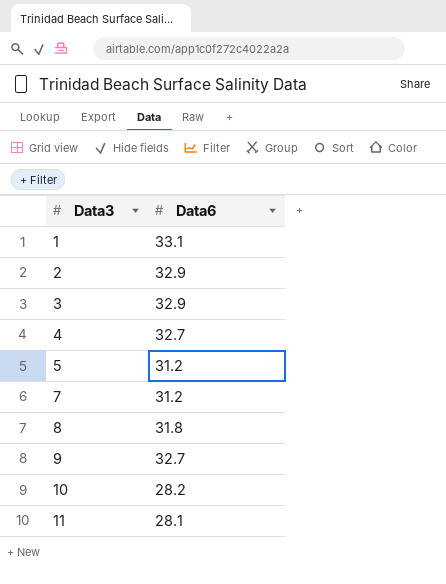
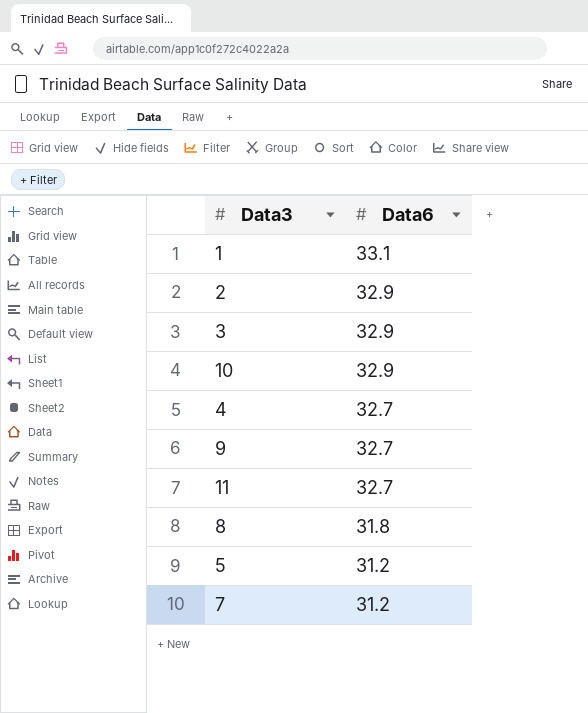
row order: Data3 ascending -> Data6 descending
10 | Data6: 28.2 -> 32.9
11 | Data6: 28.1 -> 32.7

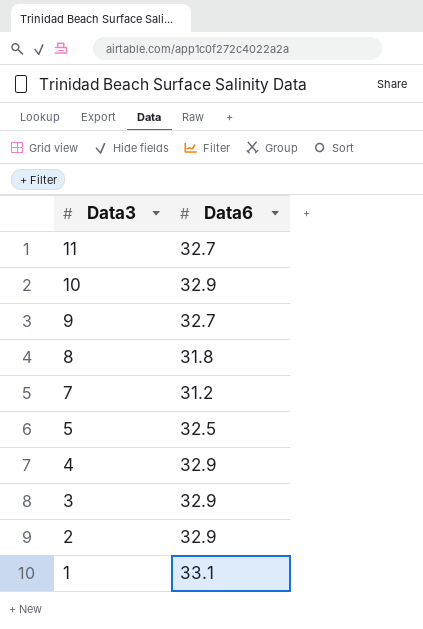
row order: Data6 descending -> Data3 descending
5 | Data6: 31.2 -> 32.5
4 | Data6: 32.7 -> 32.9

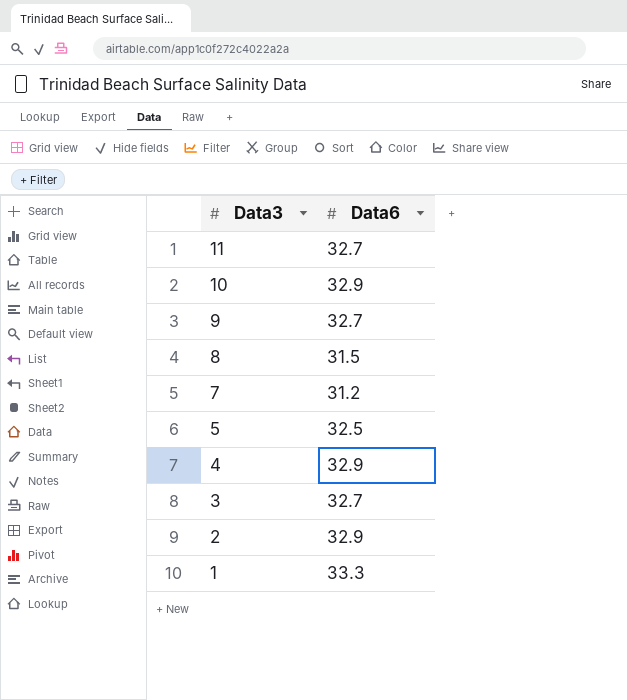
8 | Data6: 31.8 -> 31.5
3 | Data6: 32.9 -> 32.7
1 | Data6: 33.1 -> 33.3

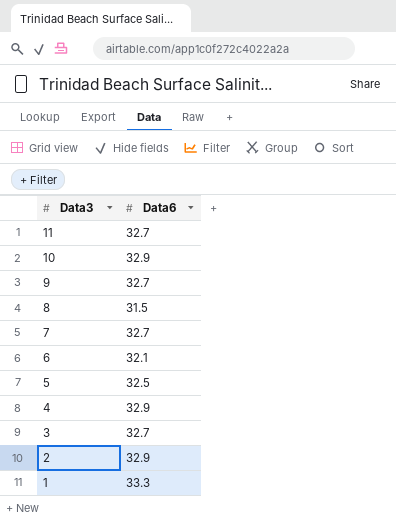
7 | Data6: 31.2 -> 32.7
row 6: none -> 32.1

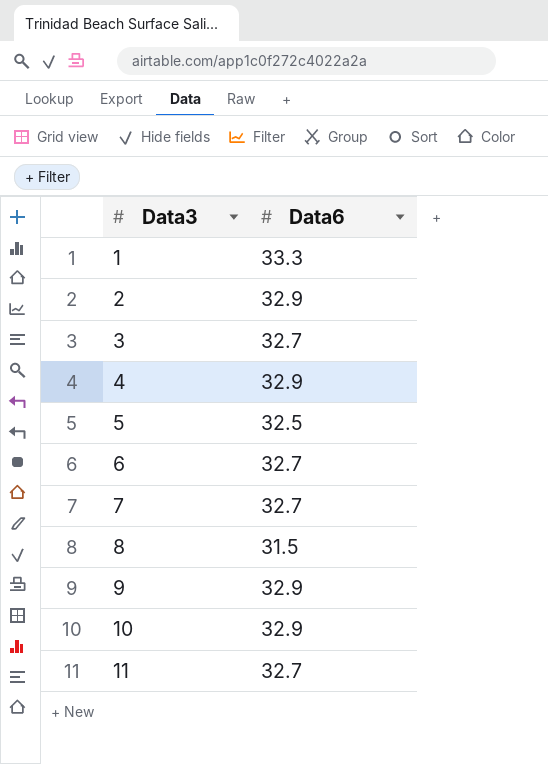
row order: Data3 descending -> Data3 ascending
6 | Data6: 32.1 -> 32.7
9 | Data6: 32.7 -> 32.9

